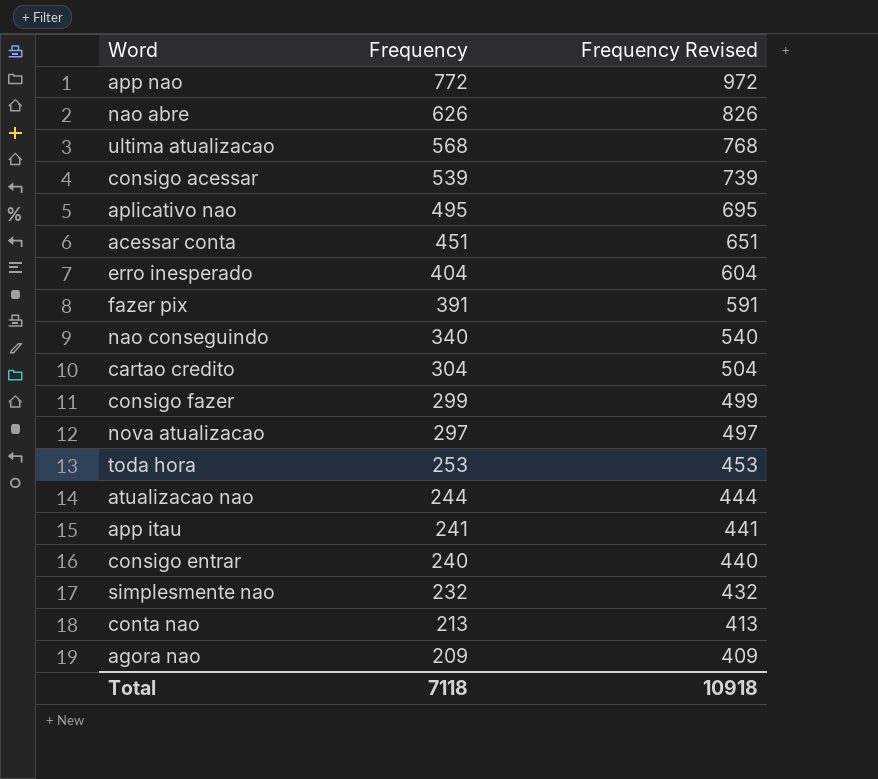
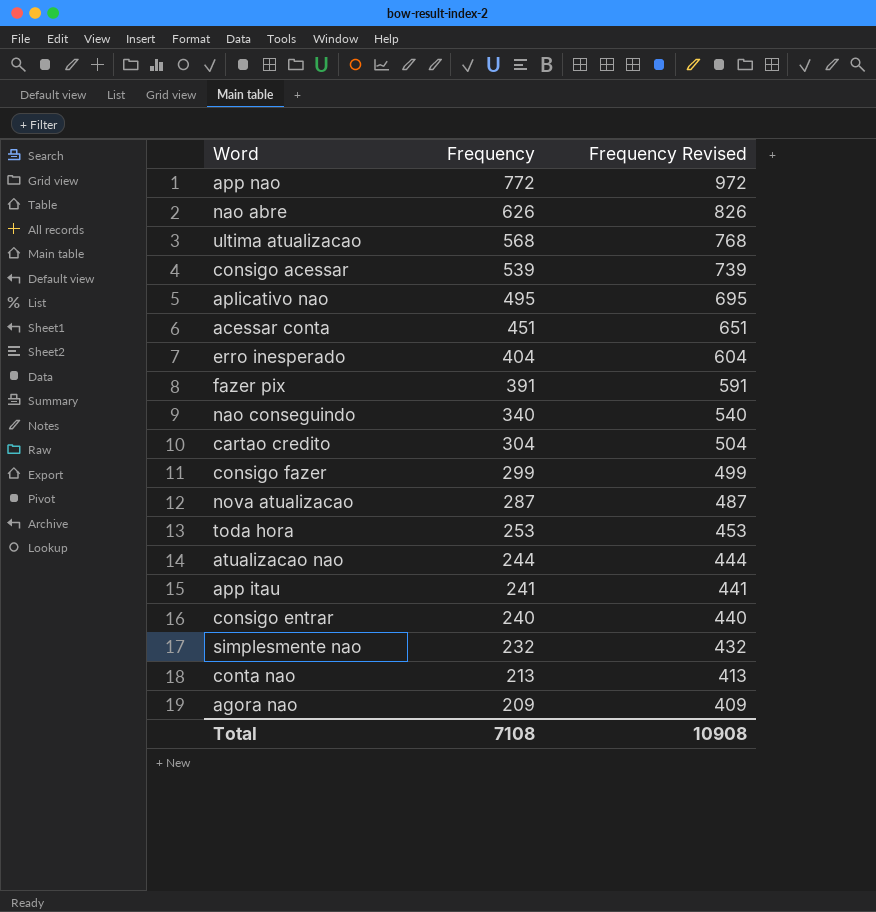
nova atualizacao | Frequency: 297 -> 287
nova atualizacao | Frequency Revised: 497 -> 487
Total | Frequency: 7118 -> 7108
Total | Frequency Revised: 10918 -> 10908

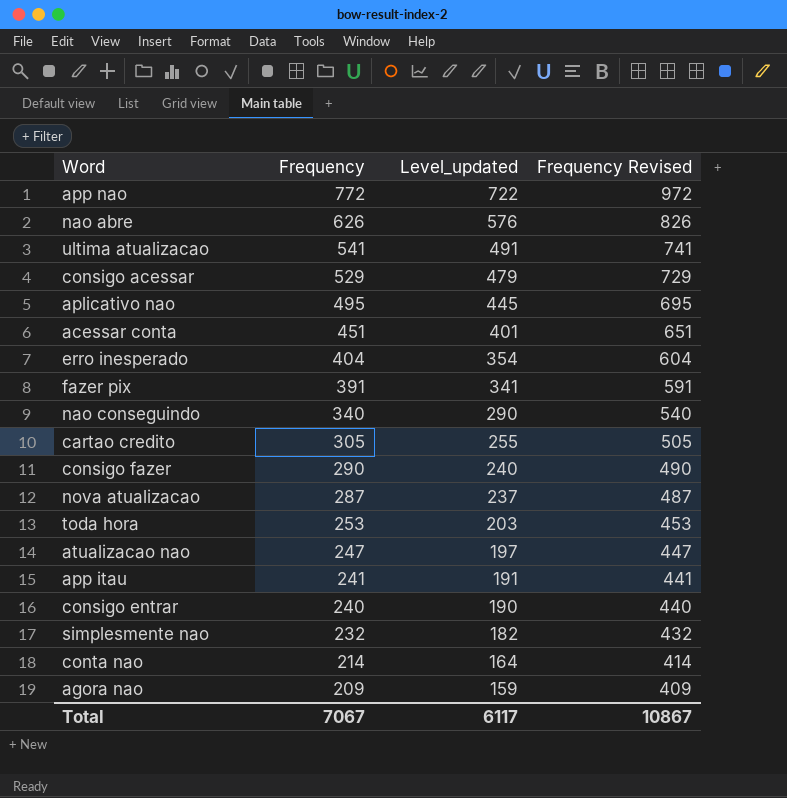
column Level_updated | formula: none -> [Frequency] - 50
ultima atualizacao | Frequency: 568 -> 541
ultima atualizacao | Frequency Revised: 768 -> 741
consigo acessar | Frequency: 539 -> 529
consigo acessar | Frequency Revised: 739 -> 729
cartao credito | Frequency: 304 -> 305
cartao credito | Frequency Revised: 504 -> 505
consigo fazer | Frequency: 299 -> 290
consigo fazer | Frequency Revised: 499 -> 490
atualizacao nao | Frequency: 244 -> 247
atualizacao nao | Frequency Revised: 444 -> 447
conta nao | Frequency: 213 -> 214
conta nao | Frequency Revised: 413 -> 414
Total | Frequency: 7108 -> 7067
Total | Frequency Revised: 10908 -> 10867

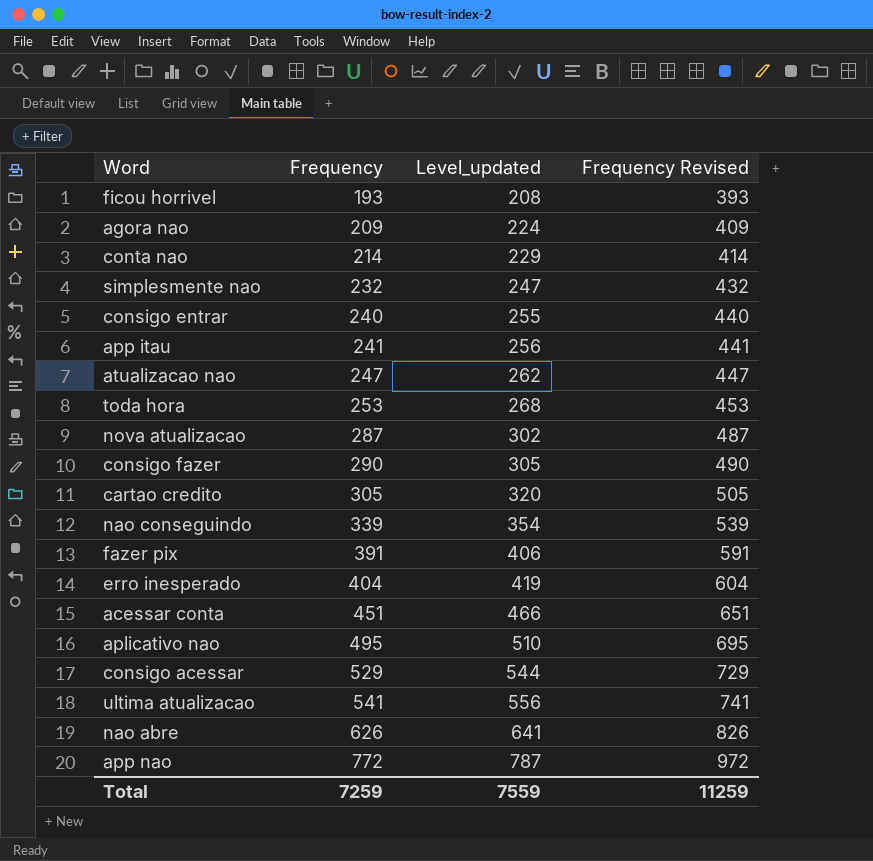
row order: Frequency descending -> Frequency ascending
column Level_updated | formula: [Frequency] - 50 -> [Frequency] + 15
row ficou horrivel: none -> 193 | 208 | 393
nao conseguindo | Frequency: 340 -> 339
nao conseguindo | Frequency Revised: 540 -> 539
Total | Frequency: 7067 -> 7259
Total | Level_updated: 6117 -> 7559
Total | Frequency Revised: 10867 -> 11259

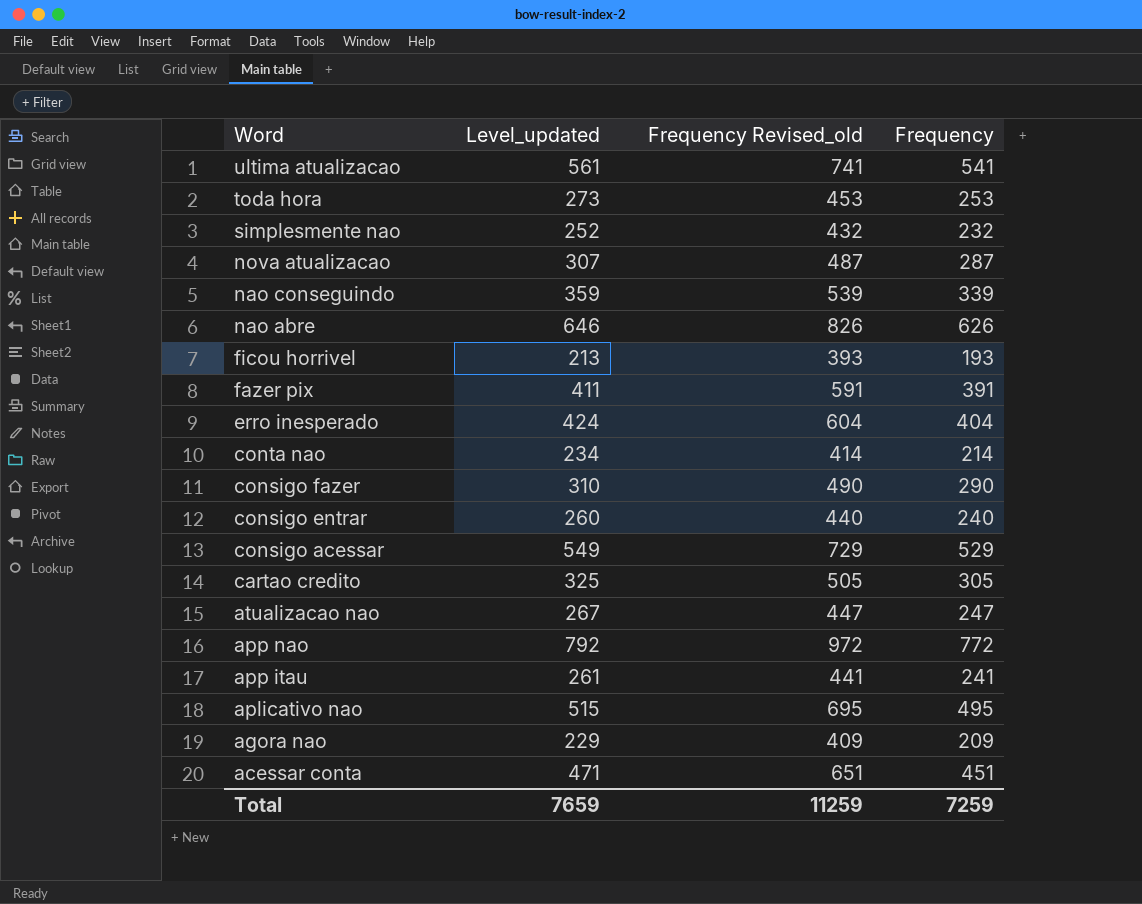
row order: Frequency ascending -> Word descending
column Level_updated | formula: [Frequency] + 15 -> [Frequency] + 20
column name: Frequency Revised -> Frequency Revised_old
column Frequency | position: 2 -> 4
Total | Level_updated: 7559 -> 7659

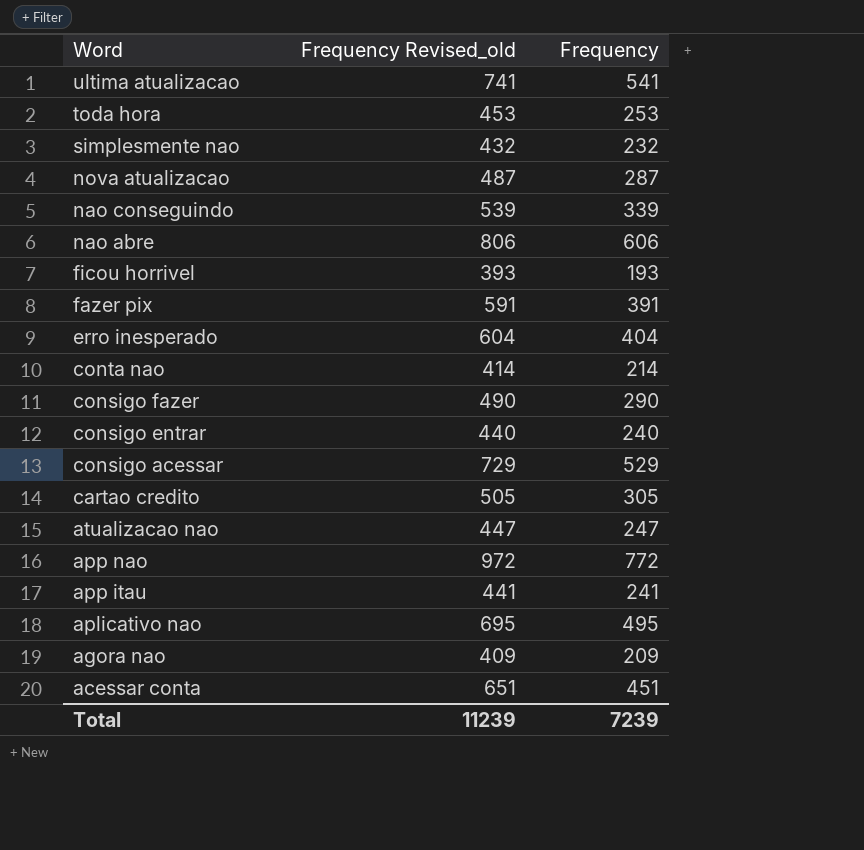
column Level_updated | formula: [Frequency] + 20 -> none
nao abre | Frequency Revised_old: 826 -> 806
nao abre | Frequency: 626 -> 606
Total | Frequency Revised_old: 11259 -> 11239
Total | Frequency: 7259 -> 7239

